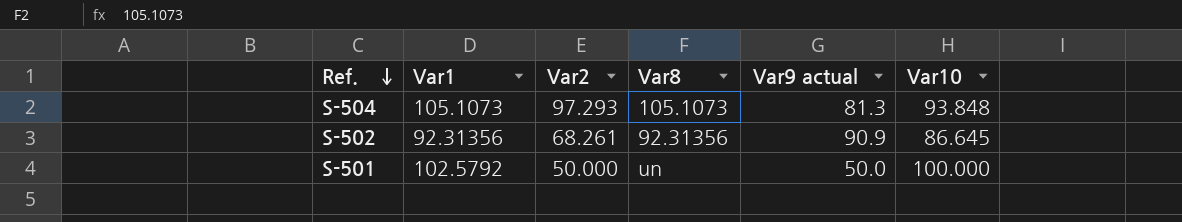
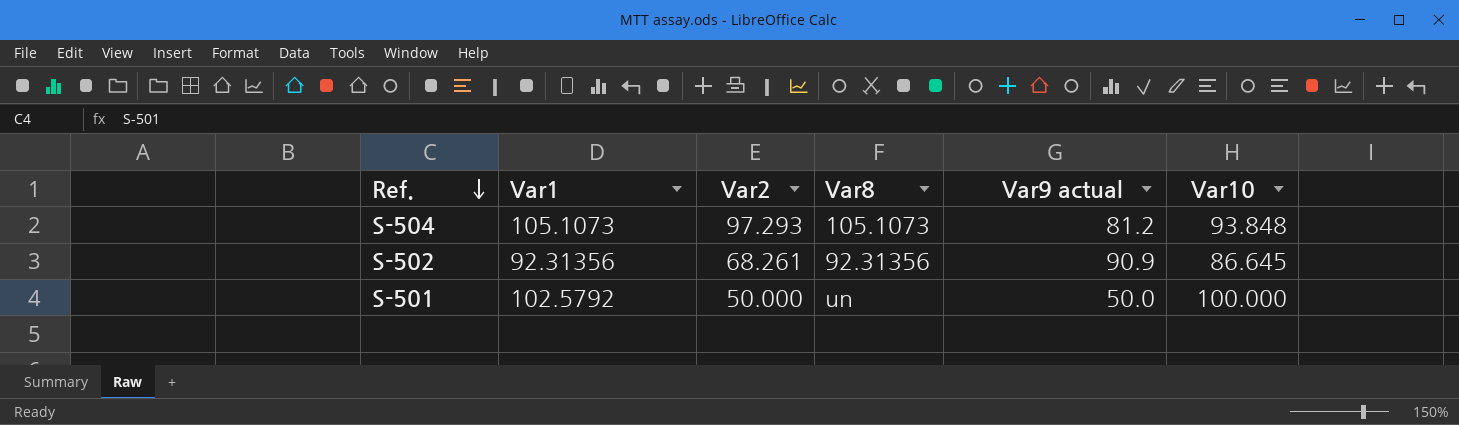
S-504 | Var9 actual: 81.3 -> 81.2

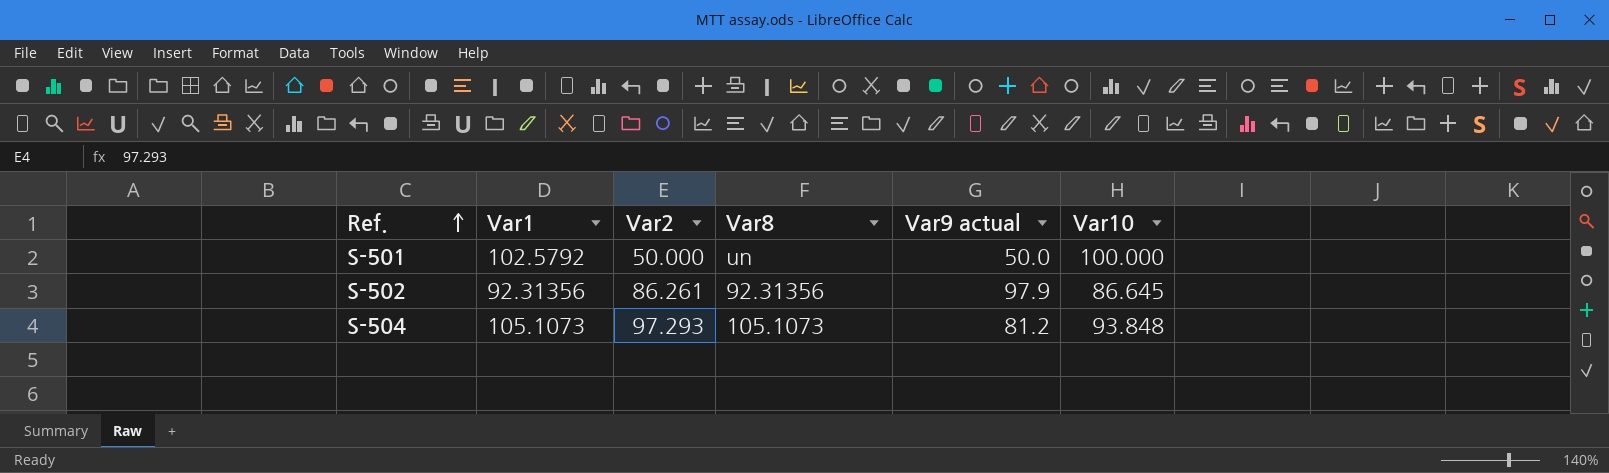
row order: Ref. descending -> Ref. ascending
S-502 | Var2: 68.261 -> 86.261
S-502 | Var9 actual: 90.9 -> 97.9

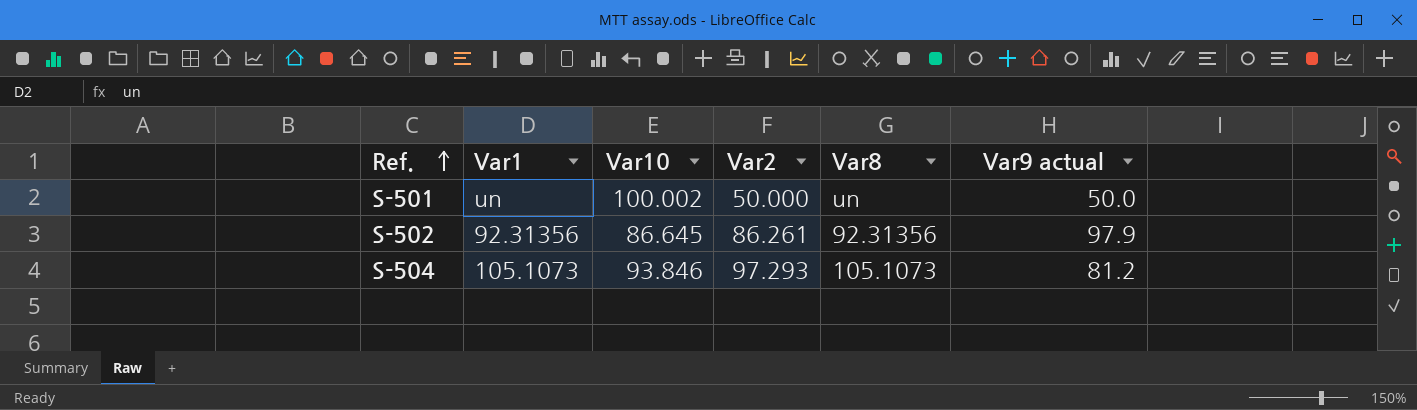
column Var10 | position: 6 -> 3
S-501 | Var1: 102.5792 -> un
S-501 | Var10: 100.000 -> 100.002
S-504 | Var10: 93.848 -> 93.846

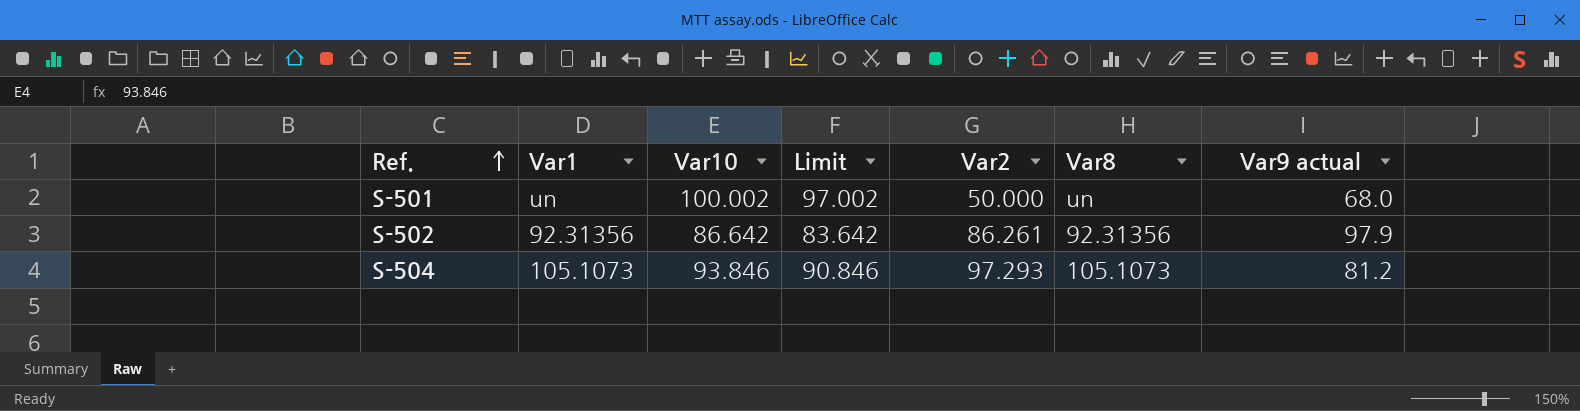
column Limit | formula: none -> [Var10] - 3
S-501 | Var9 actual: 50.0 -> 68.0
S-502 | Var10: 86.645 -> 86.642

